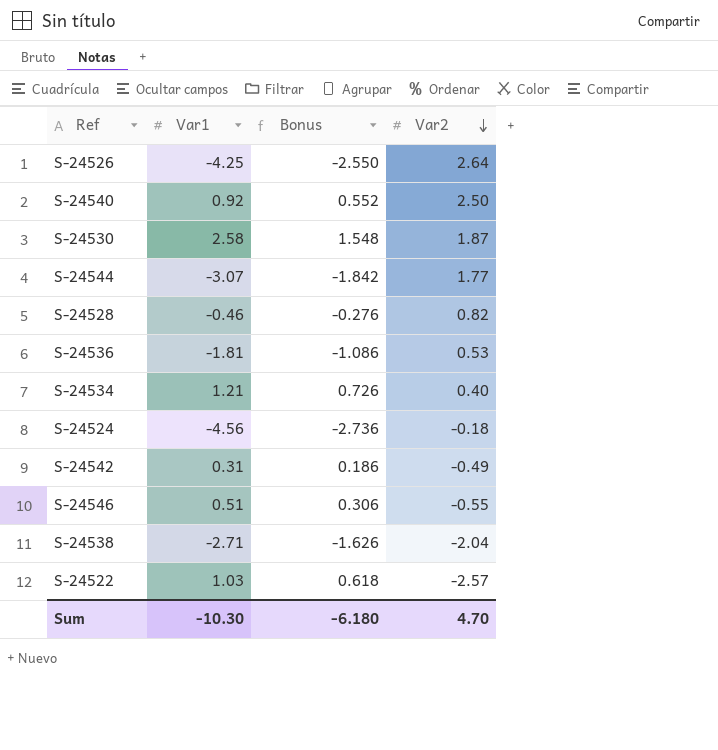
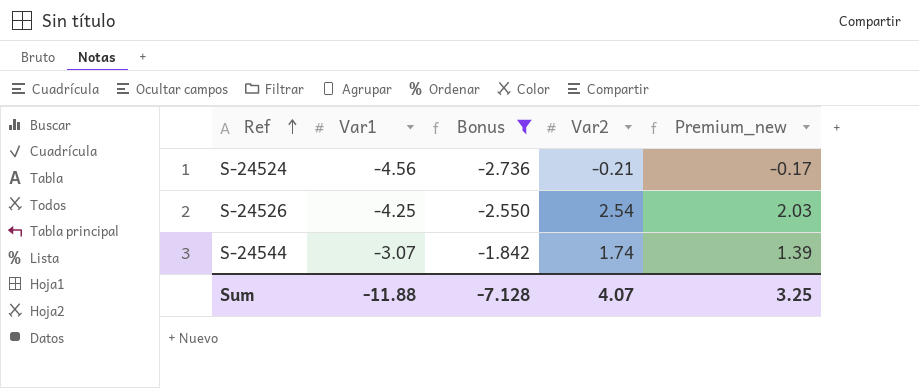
filter: none -> Bonus <= -1.842
row order: Var2 descending -> Ref ascending
column Premium_new | formula: none -> [Var2] * 0.8
S-24524 | Var2: -0.18 -> -0.21
S-24526 | Var2: 2.64 -> 2.54
S-24544 | Var2: 1.77 -> 1.74
Sum | Var1: -10.30 -> -11.88
Sum | Bonus: -6.180 -> -7.128
Sum | Var2: 4.70 -> 4.07

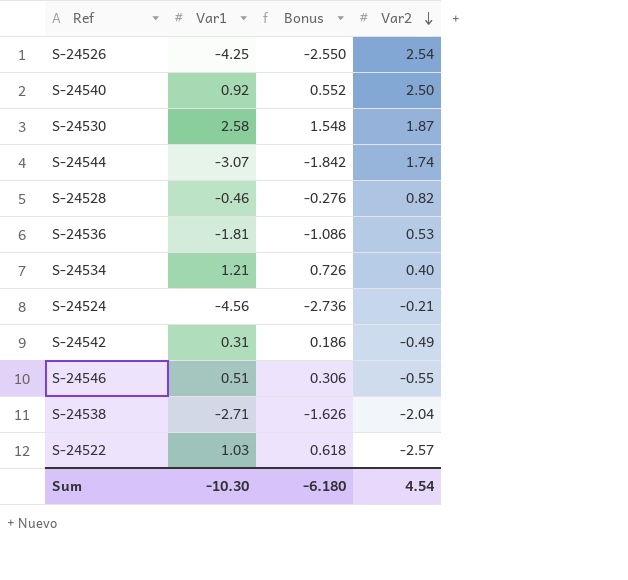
filter: Bonus <= -1.842 -> none
row order: Ref ascending -> Var2 descending
column Premium_new | formula: [Var2] * 0.8 -> none
Sum | Var1: -11.88 -> -10.30
Sum | Bonus: -7.128 -> -6.180
Sum | Var2: 4.07 -> 4.54

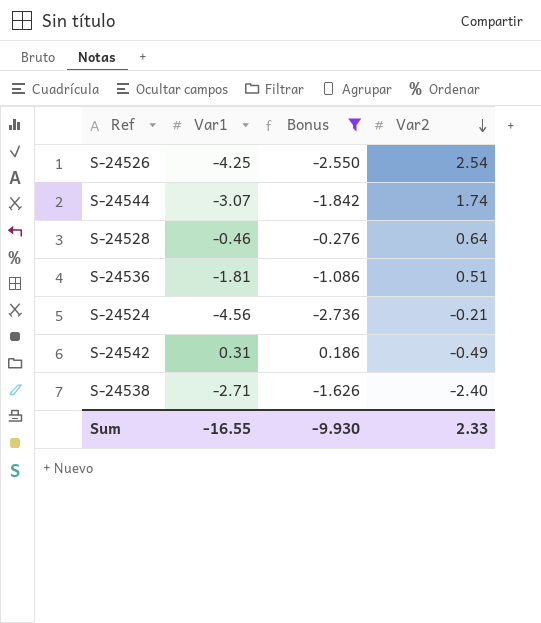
filter: none -> Bonus <= 0.186
S-24528 | Var2: 0.82 -> 0.64
S-24536 | Var2: 0.53 -> 0.51
S-24538 | Var2: -2.04 -> -2.40
Sum | Var1: -10.30 -> -16.55
Sum | Bonus: -6.180 -> -9.930
Sum | Var2: 4.54 -> 2.33

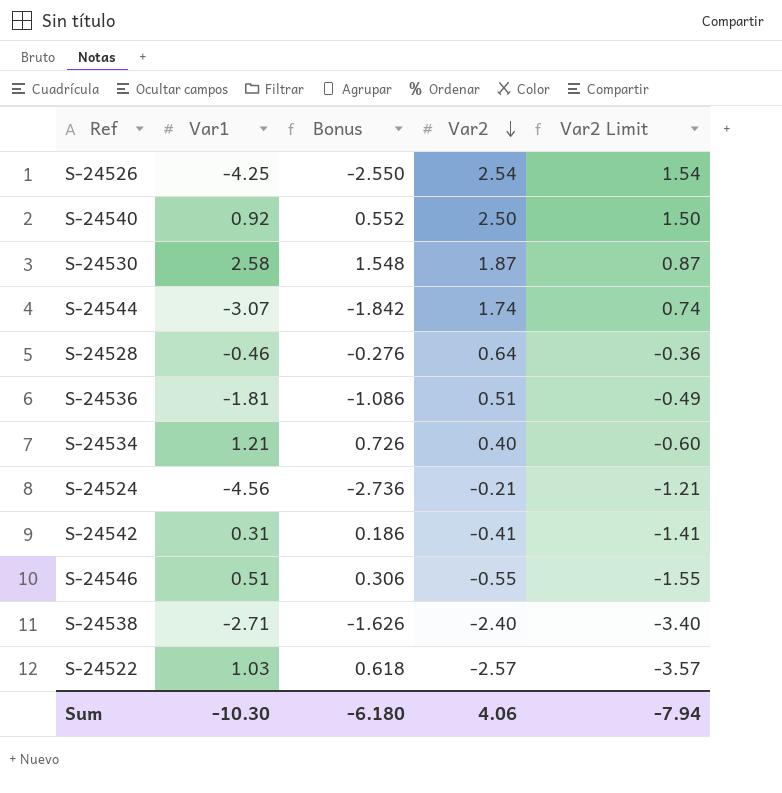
filter: Bonus <= 0.186 -> none
column Var2 Limit | formula: none -> [Var2] - 1
S-24542 | Var2: -0.49 -> -0.41
Sum | Var1: -16.55 -> -10.30
Sum | Bonus: -9.930 -> -6.180
Sum | Var2: 2.33 -> 4.06

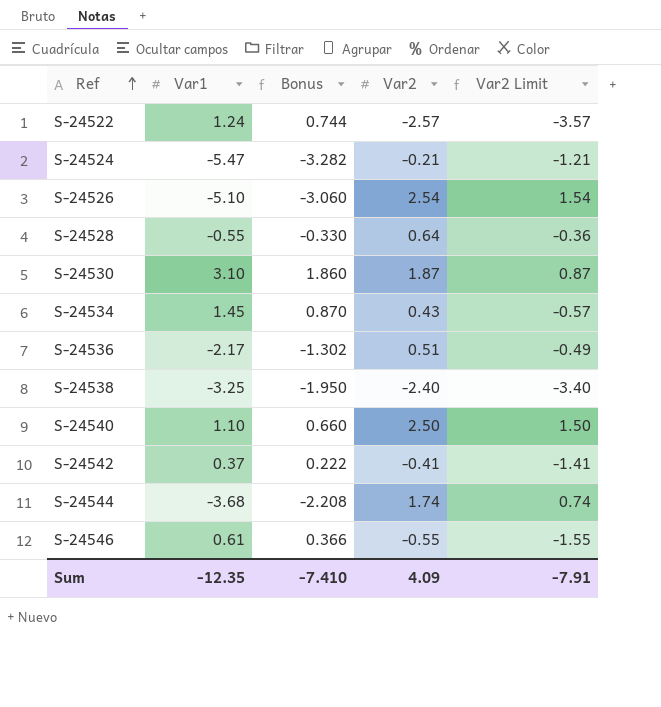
row order: Var2 descending -> Ref ascending
S-24522 | Var1: 1.03 -> 1.24
S-24522 | Bonus: 0.618 -> 0.744
S-24524 | Var1: -4.56 -> -5.47
S-24524 | Bonus: -2.736 -> -3.282
S-24526 | Var1: -4.25 -> -5.10
S-24526 | Bonus: -2.550 -> -3.060
S-24528 | Var1: -0.46 -> -0.55
S-24528 | Bonus: -0.276 -> -0.330
S-24530 | Var1: 2.58 -> 3.10
S-24530 | Bonus: 1.548 -> 1.860
S-24534 | Var1: 1.21 -> 1.45
S-24534 | Bonus: 0.726 -> 0.870
S-24534 | Var2: 0.40 -> 0.43
S-24534 | Var2 Limit: -0.60 -> -0.57
S-24536 | Var1: -1.81 -> -2.17
S-24536 | Bonus: -1.086 -> -1.302
S-24538 | Var1: -2.71 -> -3.25
S-24538 | Bonus: -1.626 -> -1.950
S-24540 | Var1: 0.92 -> 1.10
S-24540 | Bonus: 0.552 -> 0.660
S-24542 | Var1: 0.31 -> 0.37
S-24542 | Bonus: 0.186 -> 0.222
S-24544 | Var1: -3.07 -> -3.68
S-24544 | Bonus: -1.842 -> -2.208
S-24546 | Var1: 0.51 -> 0.61
S-24546 | Bonus: 0.306 -> 0.366
Sum | Var1: -10.30 -> -12.35
Sum | Bonus: -6.180 -> -7.410
Sum | Var2: 4.06 -> 4.09
Sum | Var2 Limit: -7.94 -> -7.91

